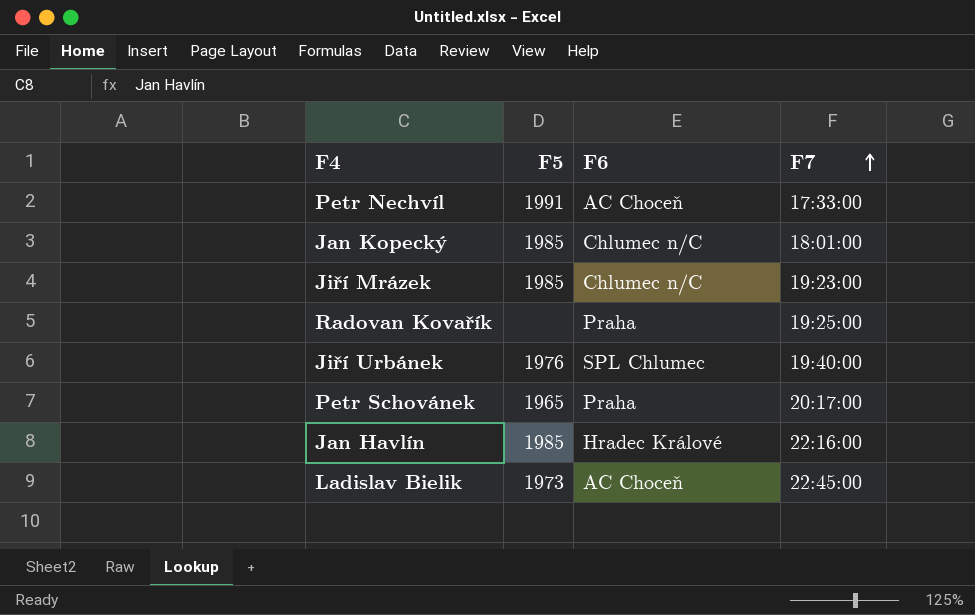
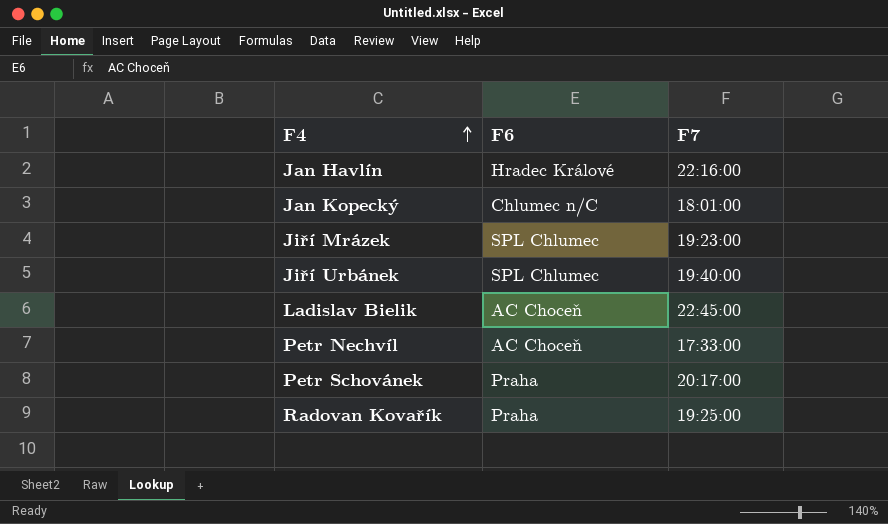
row order: F7 ascending -> F4 ascending
column F5 | position: 2 -> none
Jiří Mrázek | F6: Chlumec n/C -> SPL Chlumec

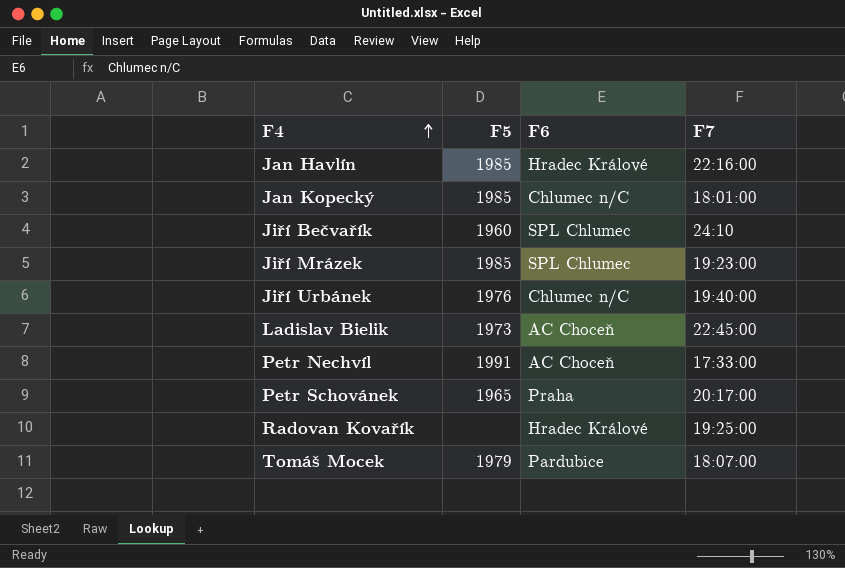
column F5 | position: none -> 2
row Jiří Bečvařík: none -> 1960 | SPL Chlumec | 24:10
Jiří Urbánek | F6: SPL Chlumec -> Chlumec n/C
Radovan Kovařík | F6: Praha -> Hradec Králové
row Tomáš Mocek: none -> 1979 | Pardubice | 18:07:00

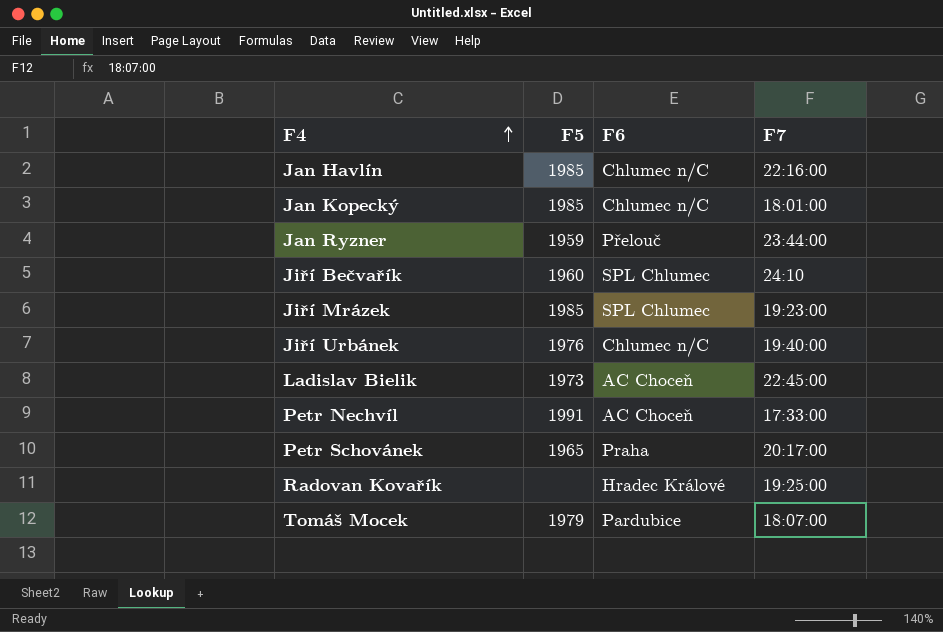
Jan Havlín | F6: Hradec Králové -> Chlumec n/C
row Jan Ryzner: none -> 1959 | Přelouč | 23:44:00

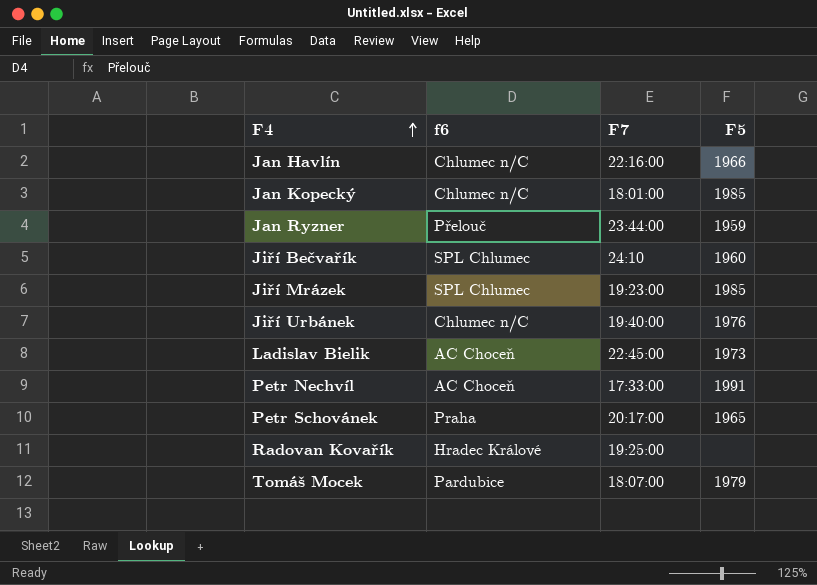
column name: F6 -> f6
column F5 | position: 2 -> 4
Jan Havlín | F5: 1985 -> 1966

